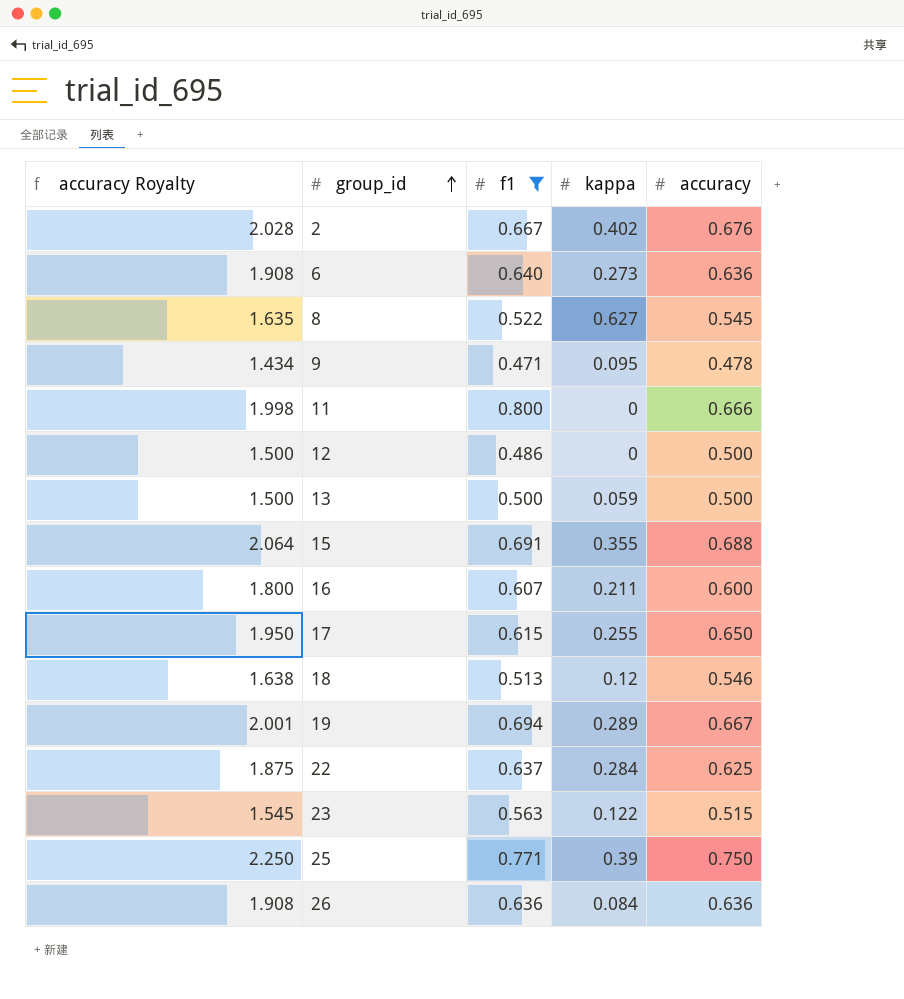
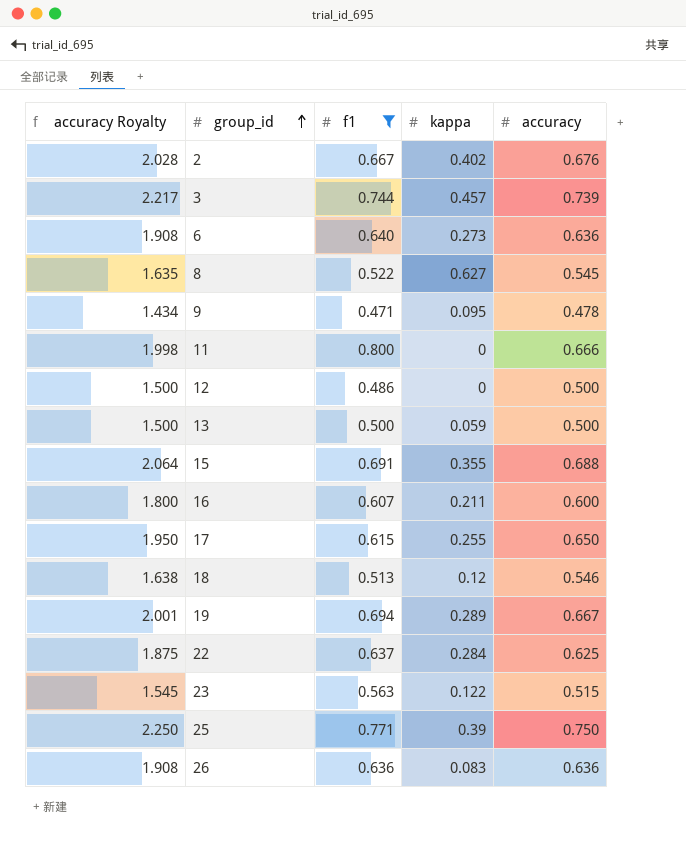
row 3: none -> 2.217 | 0.744 | 0.457 | 0.739
26 | kappa: 0.084 -> 0.083

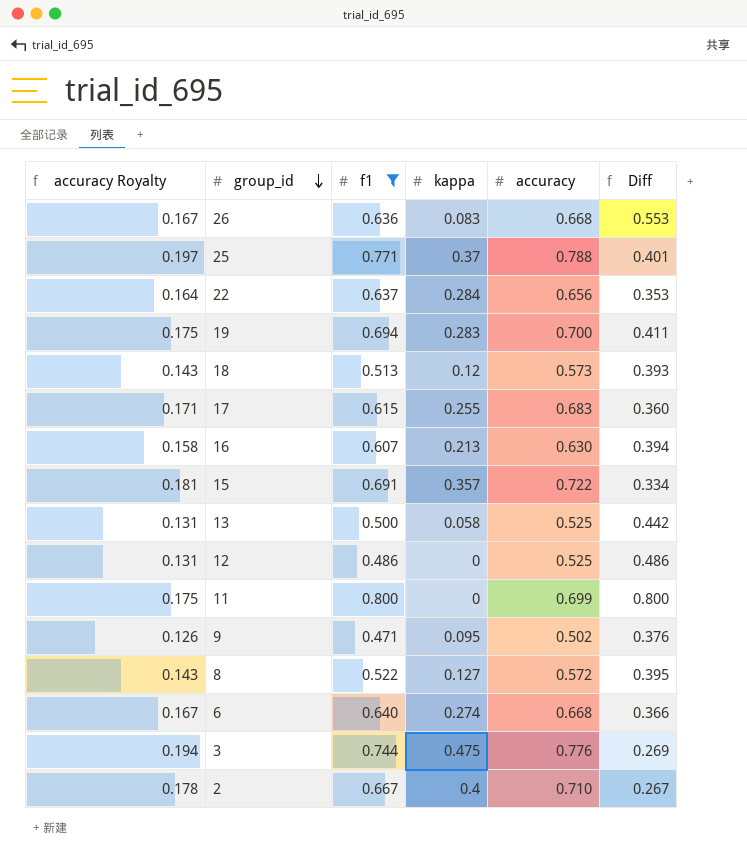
row order: group_id ascending -> group_id descending
column accuracy Royalty | formula: [accuracy] * 3 -> [accuracy] * 0.25
column Diff | formula: none -> [f1] - [kappa]
row 23: 1.545 | 0.563 | 0.122 | 0.515 -> none
26 | accuracy: 0.636 -> 0.668
25 | kappa: 0.39 -> 0.37
25 | accuracy: 0.750 -> 0.788
22 | accuracy: 0.625 -> 0.656
19 | kappa: 0.289 -> 0.283
19 | accuracy: 0.667 -> 0.700
18 | accuracy: 0.546 -> 0.573
17 | accuracy: 0.650 -> 0.683
16 | kappa: 0.211 -> 0.213
16 | accuracy: 0.600 -> 0.630
15 | kappa: 0.355 -> 0.357
15 | accuracy: 0.688 -> 0.722
13 | kappa: 0.059 -> 0.058
13 | accuracy: 0.500 -> 0.525
12 | accuracy: 0.500 -> 0.525
11 | accuracy: 0.666 -> 0.699
9 | accuracy: 0.478 -> 0.502
8 | kappa: 0.627 -> 0.127
8 | accuracy: 0.545 -> 0.572
6 | kappa: 0.273 -> 0.274
6 | accuracy: 0.636 -> 0.668
3 | kappa: 0.457 -> 0.475
3 | accuracy: 0.739 -> 0.776
2 | kappa: 0.402 -> 0.4
2 | accuracy: 0.676 -> 0.710

